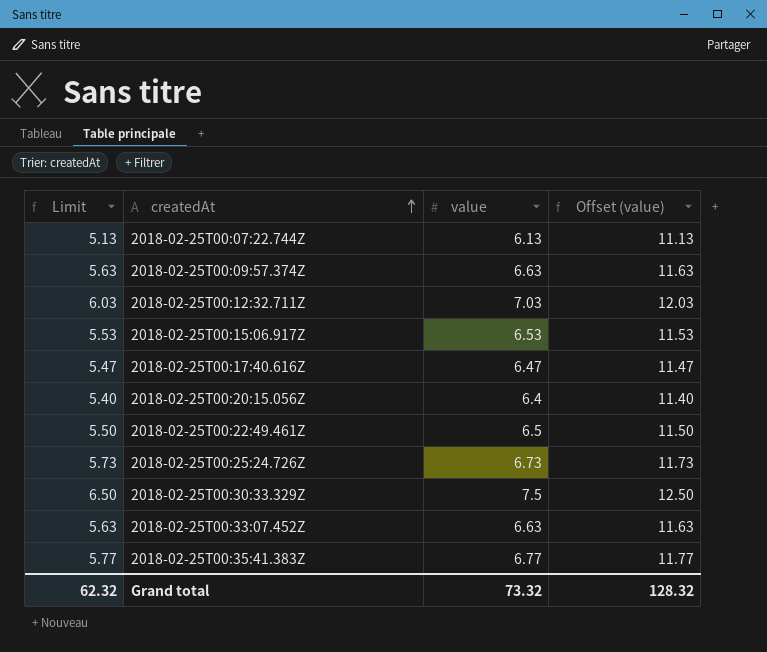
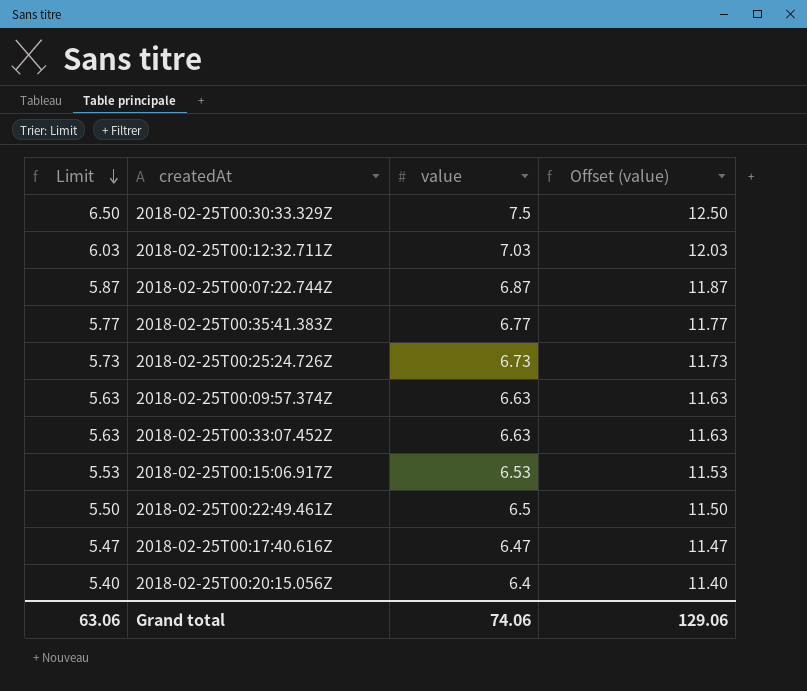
row order: createdAt ascending -> Limit descending
2018-02-25T00:07:22.744Z | Limit: 5.13 -> 5.87
2018-02-25T00:07:22.744Z | value: 6.13 -> 6.87
2018-02-25T00:07:22.744Z | Offset (value): 11.13 -> 11.87
Grand total | Limit: 62.32 -> 63.06
Grand total | value: 73.32 -> 74.06
Grand total | Offset (value): 128.32 -> 129.06

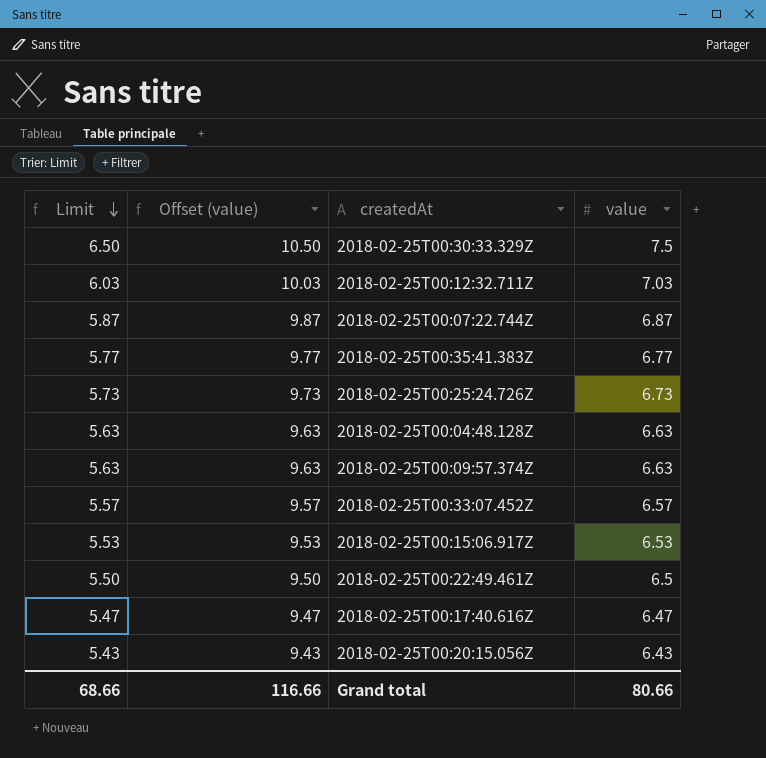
column Offset (value) | formula: [value] + 5 -> [value] + 3
column Offset (value) | position: 4 -> 2
row 2018-02-25T00:04:48.128Z: none -> 5.63 | 9.63 | 6.63
2018-02-25T00:33:07.452Z | Limit: 5.63 -> 5.57
2018-02-25T00:33:07.452Z | value: 6.63 -> 6.57
2018-02-25T00:20:15.056Z | Limit: 5.40 -> 5.43
2018-02-25T00:20:15.056Z | value: 6.4 -> 6.43
Grand total | Limit: 63.06 -> 68.66
Grand total | Offset (value): 129.06 -> 116.66
Grand total | value: 74.06 -> 80.66

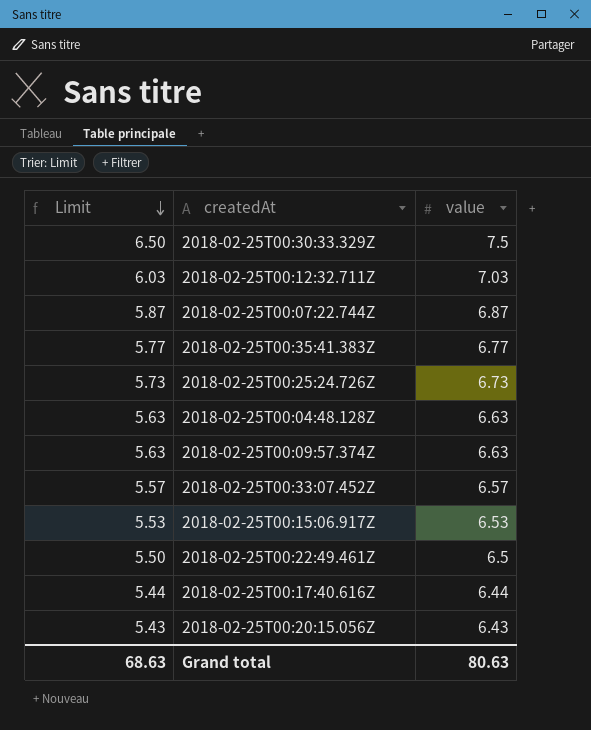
column Offset (value) | formula: [value] + 3 -> none
2018-02-25T00:17:40.616Z | Limit: 5.47 -> 5.44
2018-02-25T00:17:40.616Z | value: 6.47 -> 6.44
Grand total | Limit: 68.66 -> 68.63
Grand total | value: 80.66 -> 80.63

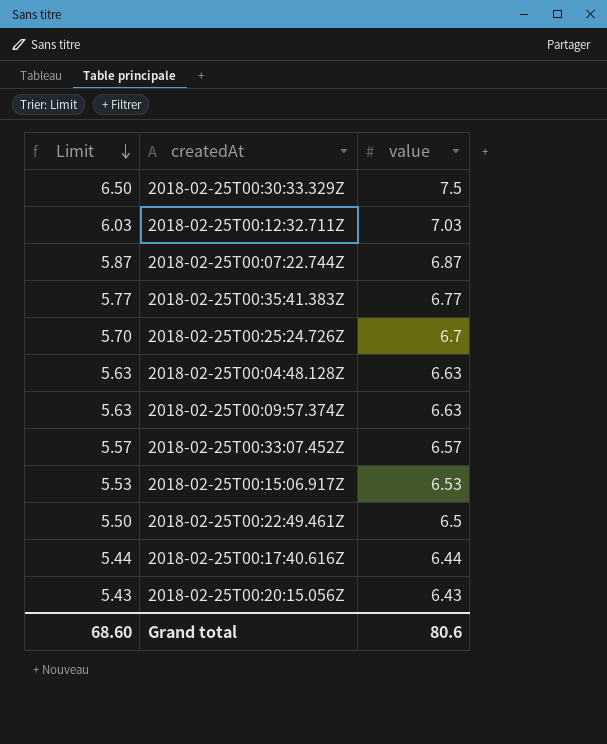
2018-02-25T00:25:24.726Z | Limit: 5.73 -> 5.70
2018-02-25T00:25:24.726Z | value: 6.73 -> 6.7
Grand total | Limit: 68.63 -> 68.60
Grand total | value: 80.63 -> 80.6

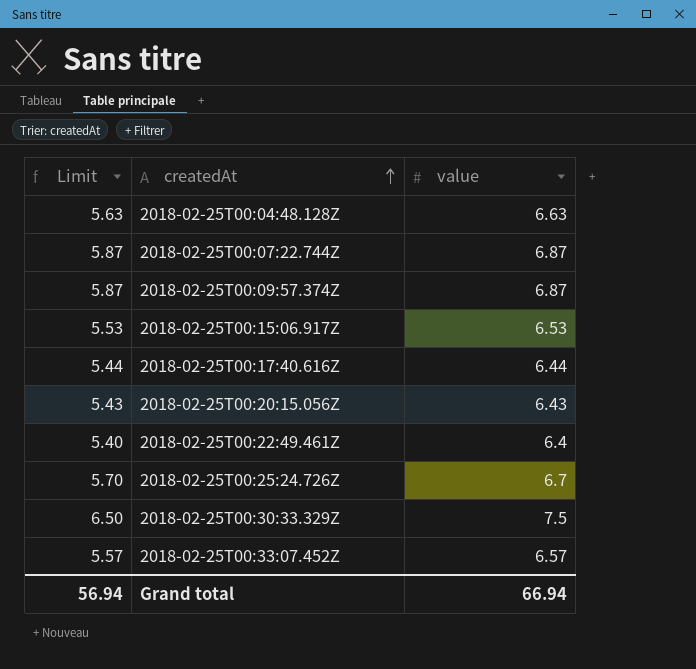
row order: Limit descending -> createdAt ascending
row 2018-02-25T00:12:32.711Z: 6.03 | 7.03 -> none
row 2018-02-25T00:35:41.383Z: 5.77 | 6.77 -> none
2018-02-25T00:09:57.374Z | Limit: 5.63 -> 5.87
2018-02-25T00:09:57.374Z | value: 6.63 -> 6.87
2018-02-25T00:22:49.461Z | Limit: 5.50 -> 5.40
2018-02-25T00:22:49.461Z | value: 6.5 -> 6.4
Grand total | Limit: 68.60 -> 56.94
Grand total | value: 80.6 -> 66.94

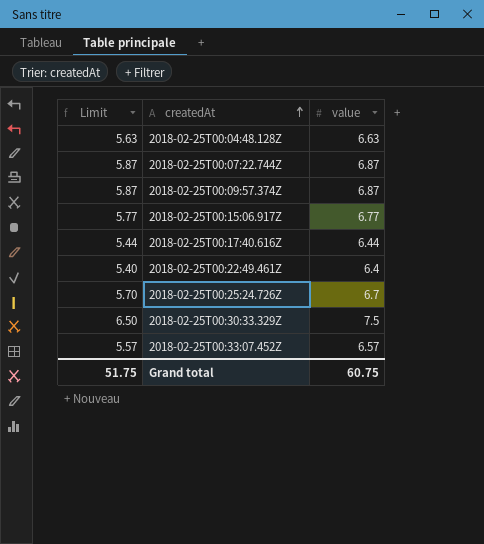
row 2018-02-25T00:20:15.056Z: 5.43 | 6.43 -> none
2018-02-25T00:15:06.917Z | Limit: 5.53 -> 5.77
2018-02-25T00:15:06.917Z | value: 6.53 -> 6.77
Grand total | Limit: 56.94 -> 51.75
Grand total | value: 66.94 -> 60.75

